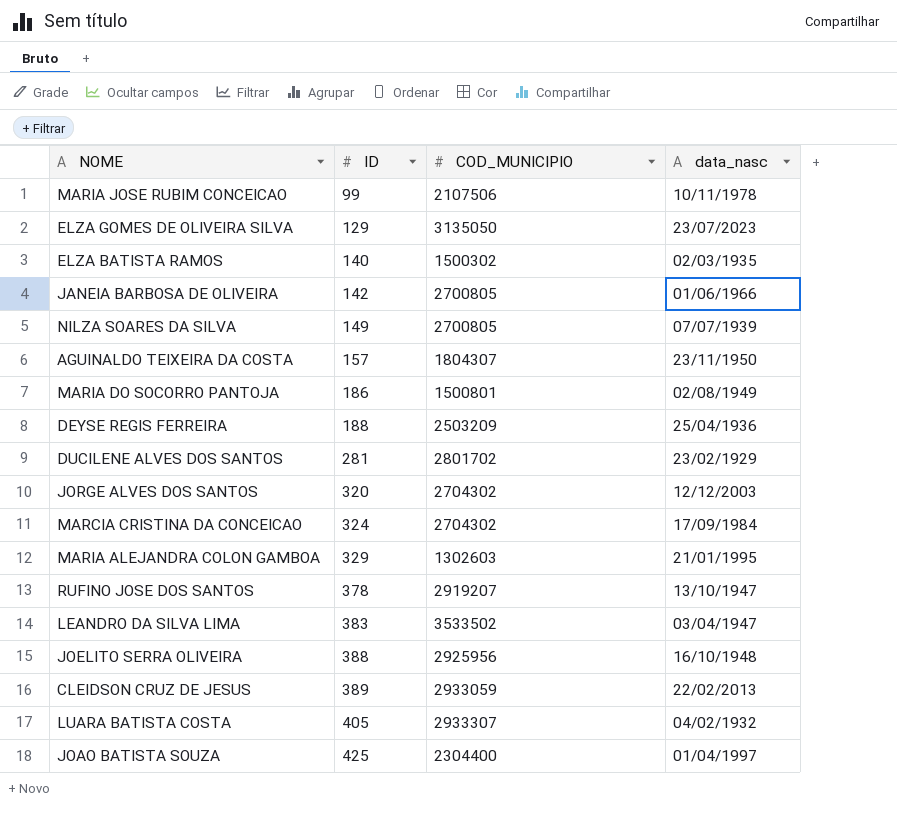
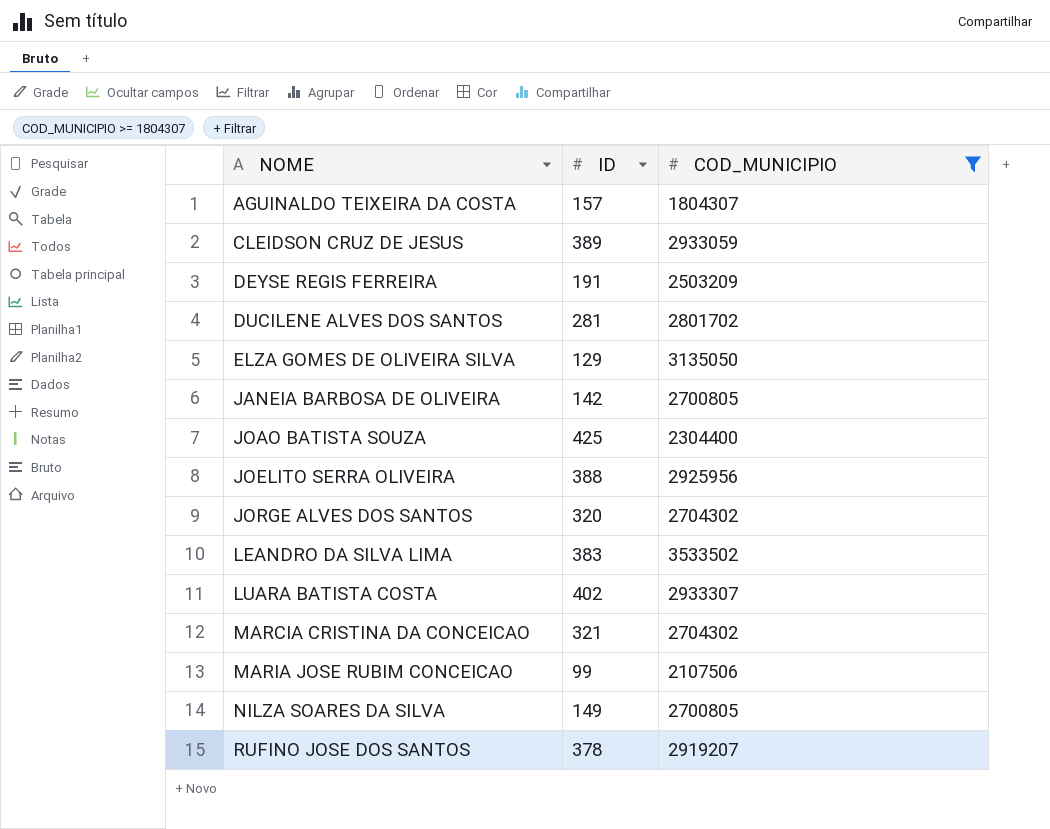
filter: none -> COD_MUNICIPIO >= 1804307
row order: ID ascending -> NOME ascending
column data_nasc | position: 4 -> none
DEYSE REGIS FERREIRA | ID: 188 -> 191
LUARA BATISTA COSTA | ID: 405 -> 402
MARCIA CRISTINA DA CONCEICAO | ID: 324 -> 321

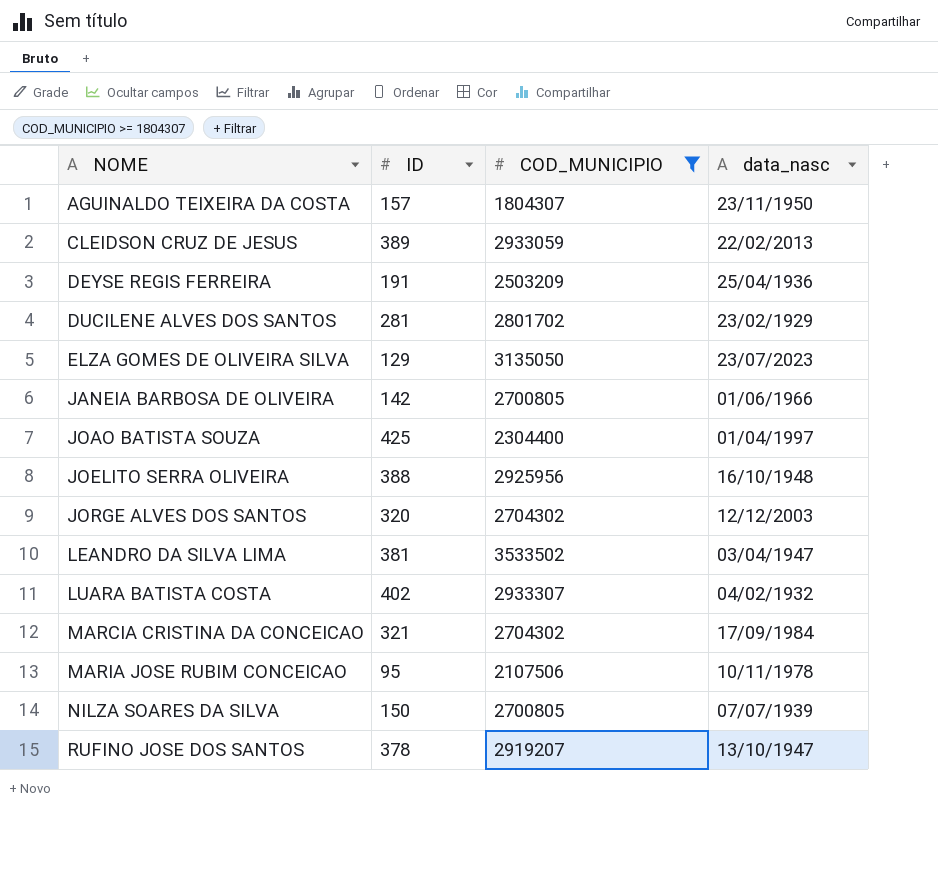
column data_nasc | position: none -> 4
LEANDRO DA SILVA LIMA | ID: 383 -> 381
MARIA JOSE RUBIM CONCEICAO | ID: 99 -> 95
NILZA SOARES DA SILVA | ID: 149 -> 150

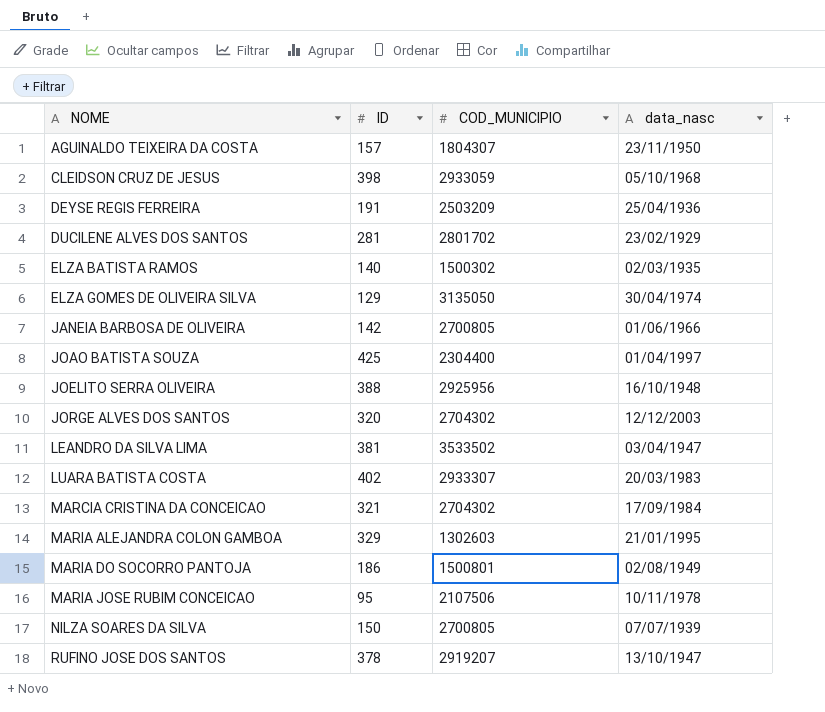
filter: COD_MUNICIPIO >= 1804307 -> none
CLEIDSON CRUZ DE JESUS | ID: 389 -> 398
CLEIDSON CRUZ DE JESUS | data_nasc: 22/02/2013 -> 05/10/1968
ELZA GOMES DE OLIVEIRA SILVA | data_nasc: 23/07/2023 -> 30/04/1974
LUARA BATISTA COSTA | data_nasc: 04/02/1932 -> 20/03/1983

